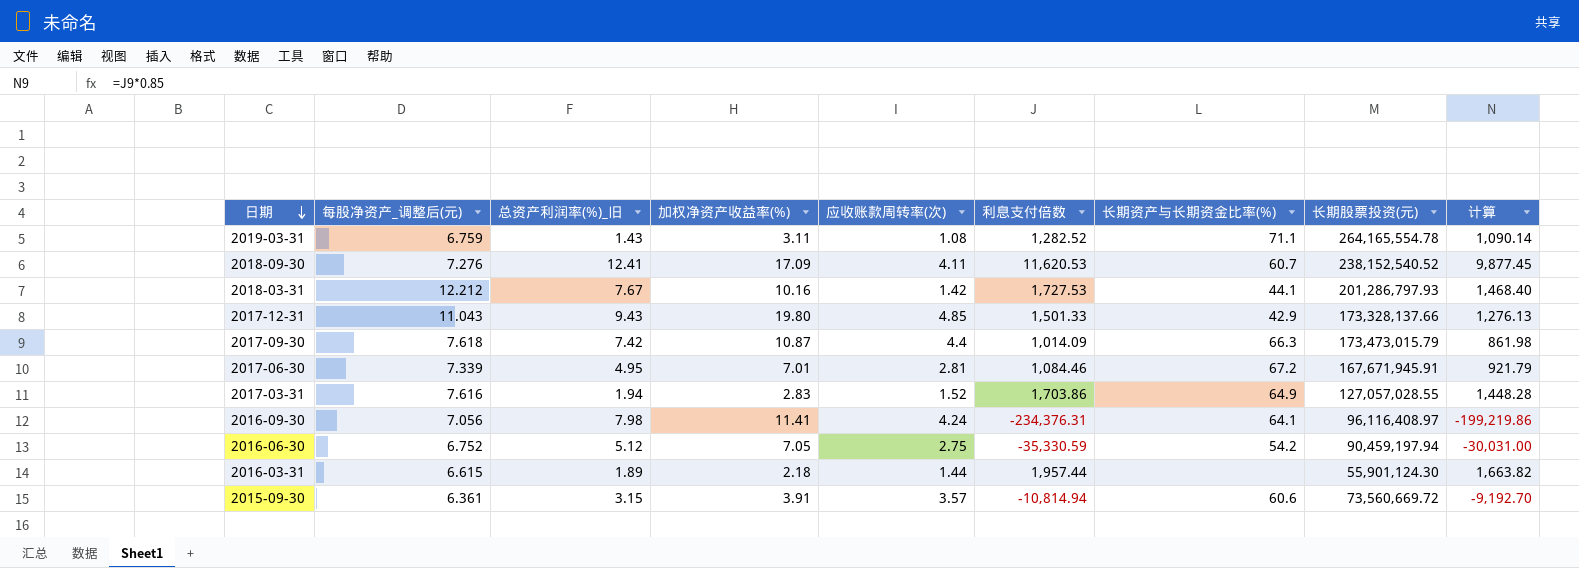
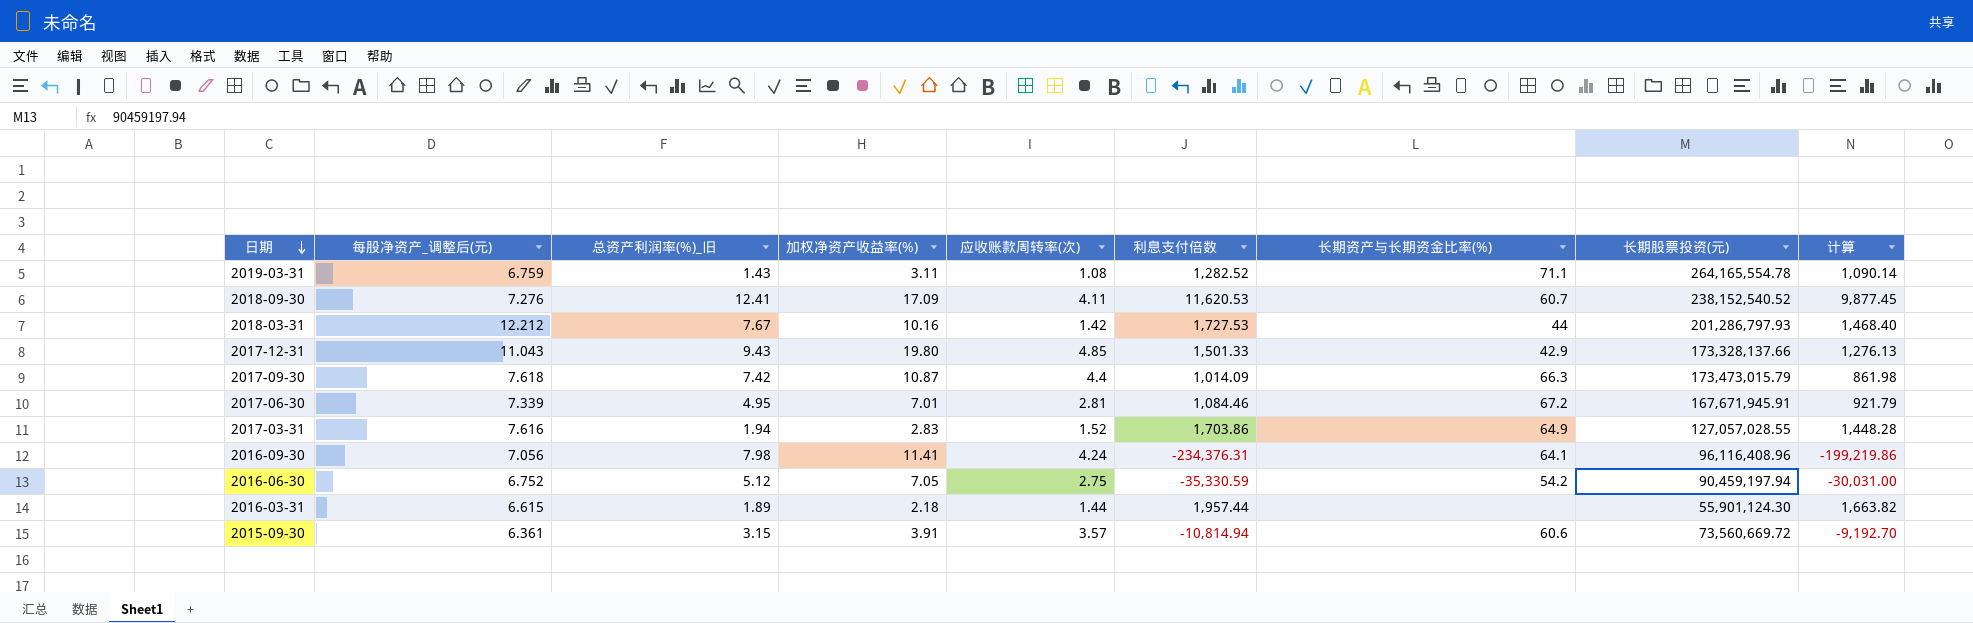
2018-03-31 | 长期资产与长期资金比率(%): 44.1 -> 44
2016-09-30 | 长期股票投资(元): 96,116,408.97 -> 96,116,408.96

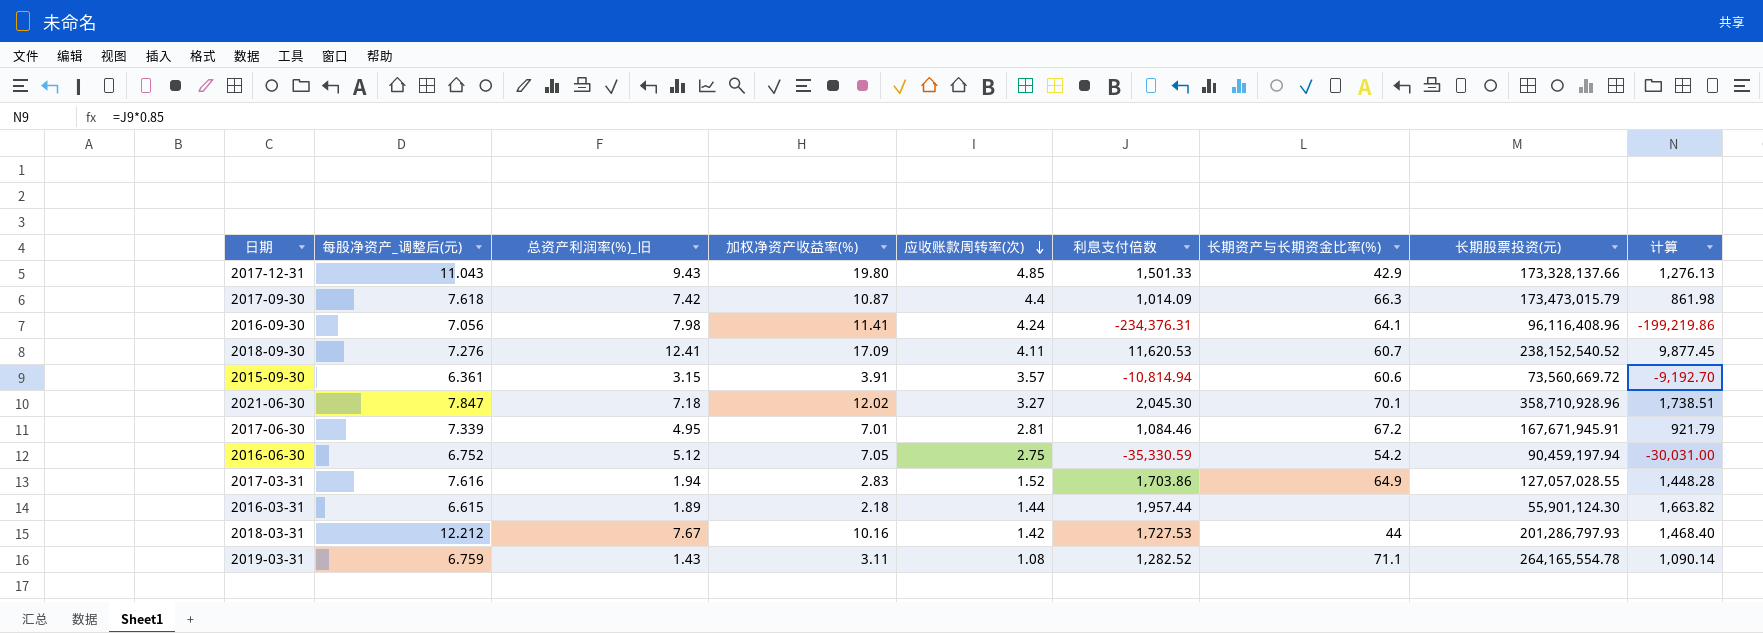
row order: 日期 descending -> 应收账款周转率(次) descending
row 2021-06-30: none -> 7.847 | 7.18 | 12.02 | 3.27 | 2,045.30 | 70.1 | 358,710,928.96 | 1,738.51

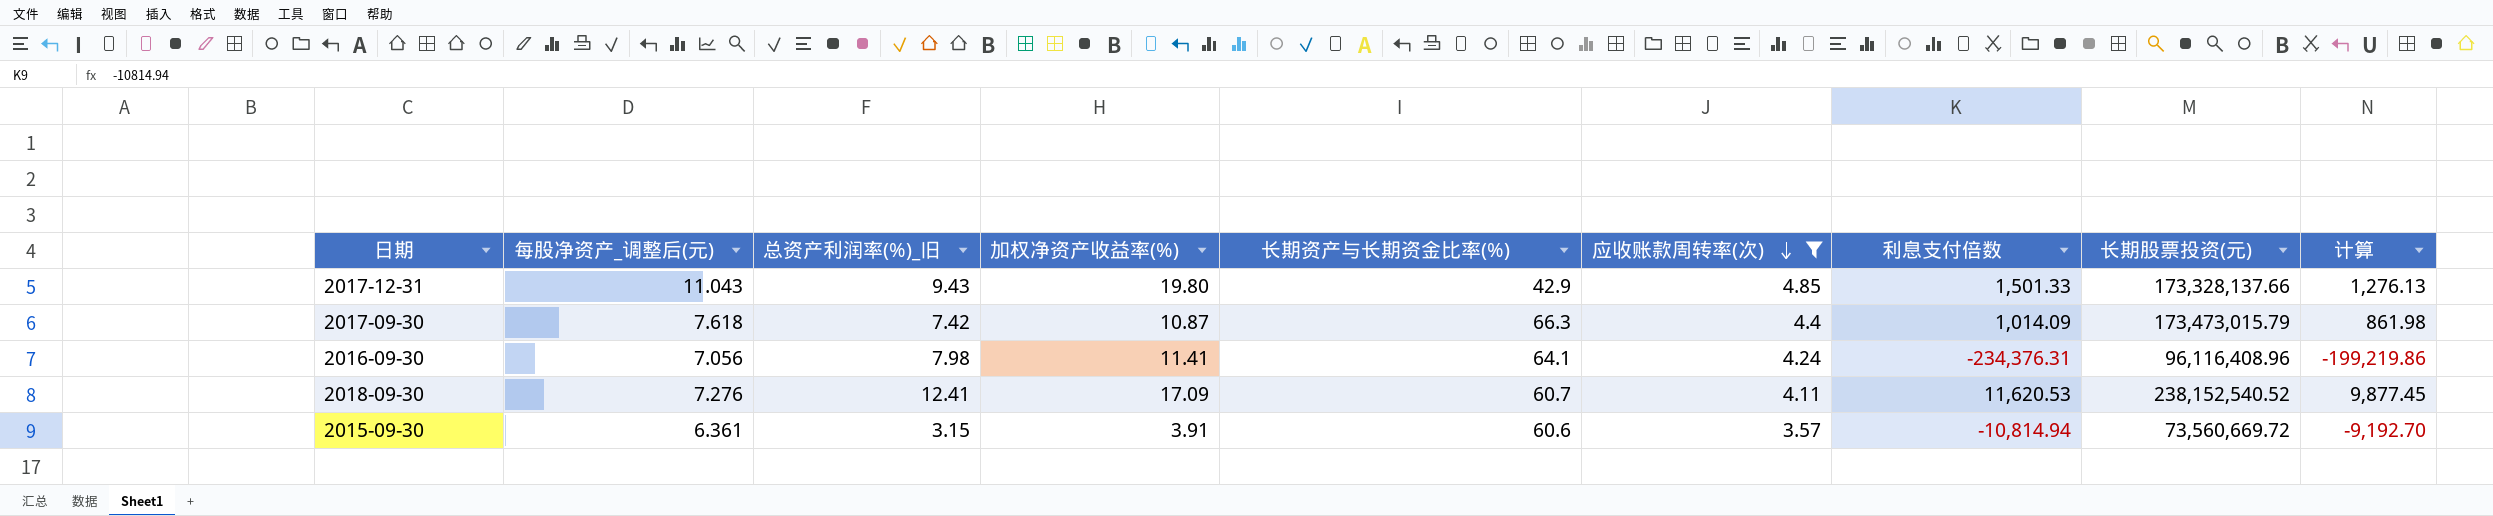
filter: none -> 应收账款周转率(次) >= 3.57
column 长期资产与长期资金比率(%) | position: 7 -> 5

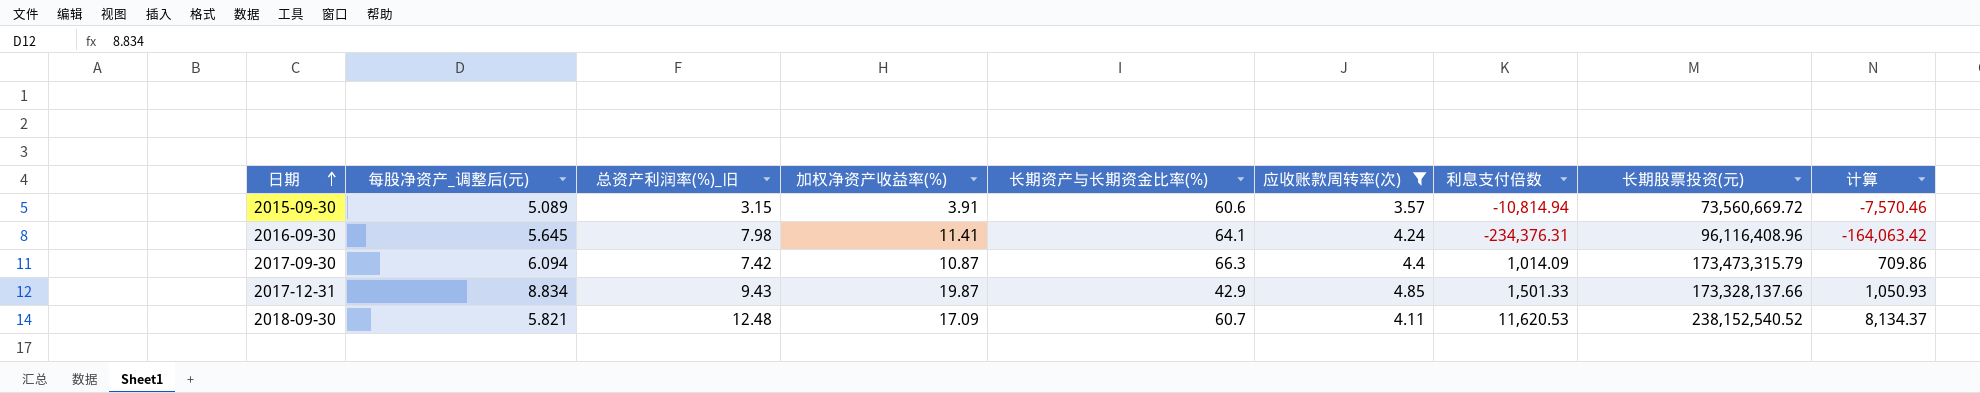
row order: 应收账款周转率(次) descending -> 日期 ascending
column 计算 | formula: [利息支付倍数] * 0.85 -> [利息支付倍数] * 0.7
2015-09-30 | 每股净资产_调整后(元): 6.361 -> 5.089
2016-09-30 | 每股净资产_调整后(元): 7.056 -> 5.645
2017-09-30 | 每股净资产_调整后(元): 7.618 -> 6.094
2017-09-30 | 长期股票投资(元): 173,473,015.79 -> 173,473,315.79
2017-12-31 | 每股净资产_调整后(元): 11.043 -> 8.834
2017-12-31 | 加权净资产收益率(%): 19.80 -> 19.87
2018-09-30 | 每股净资产_调整后(元): 7.276 -> 5.821
2018-09-30 | 总资产利润率(%)_旧: 12.41 -> 12.48

